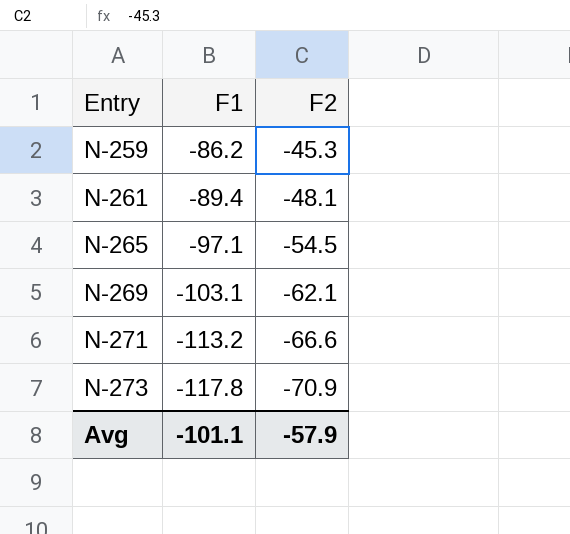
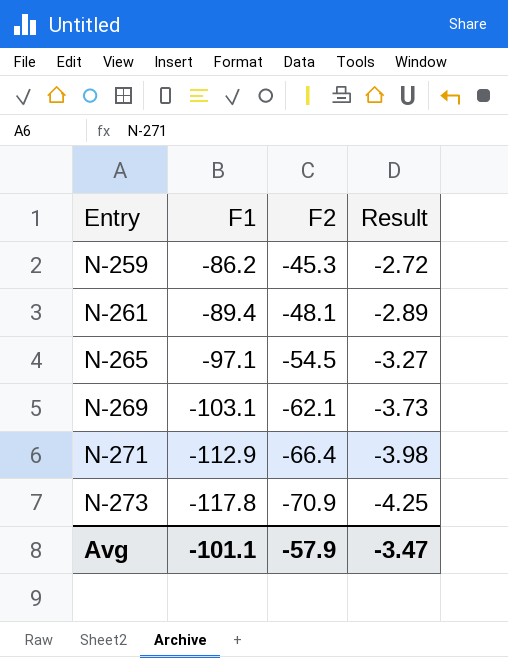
column Result | formula: none -> [F2] * 0.06
N-271 | F1: -113.2 -> -112.9
N-271 | F2: -66.6 -> -66.4

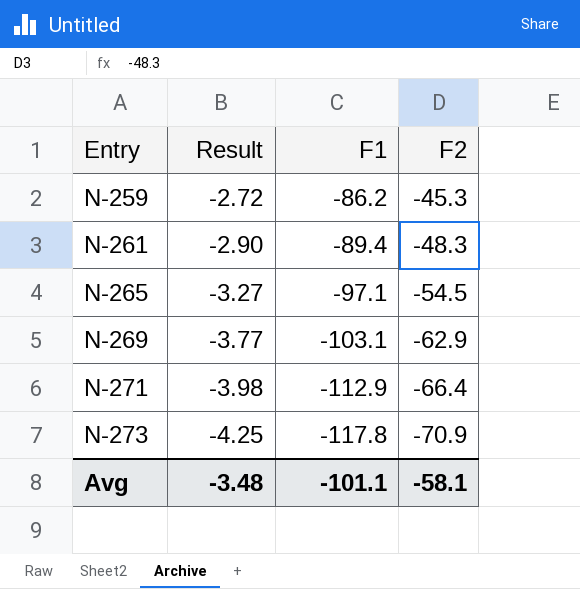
column Result | position: 4 -> 2
N-261 | Result: -2.89 -> -2.90
N-261 | F2: -48.1 -> -48.3
N-269 | Result: -3.73 -> -3.77
N-269 | F2: -62.1 -> -62.9
Avg | Result: -3.47 -> -3.48
Avg | F2: -57.9 -> -58.1

